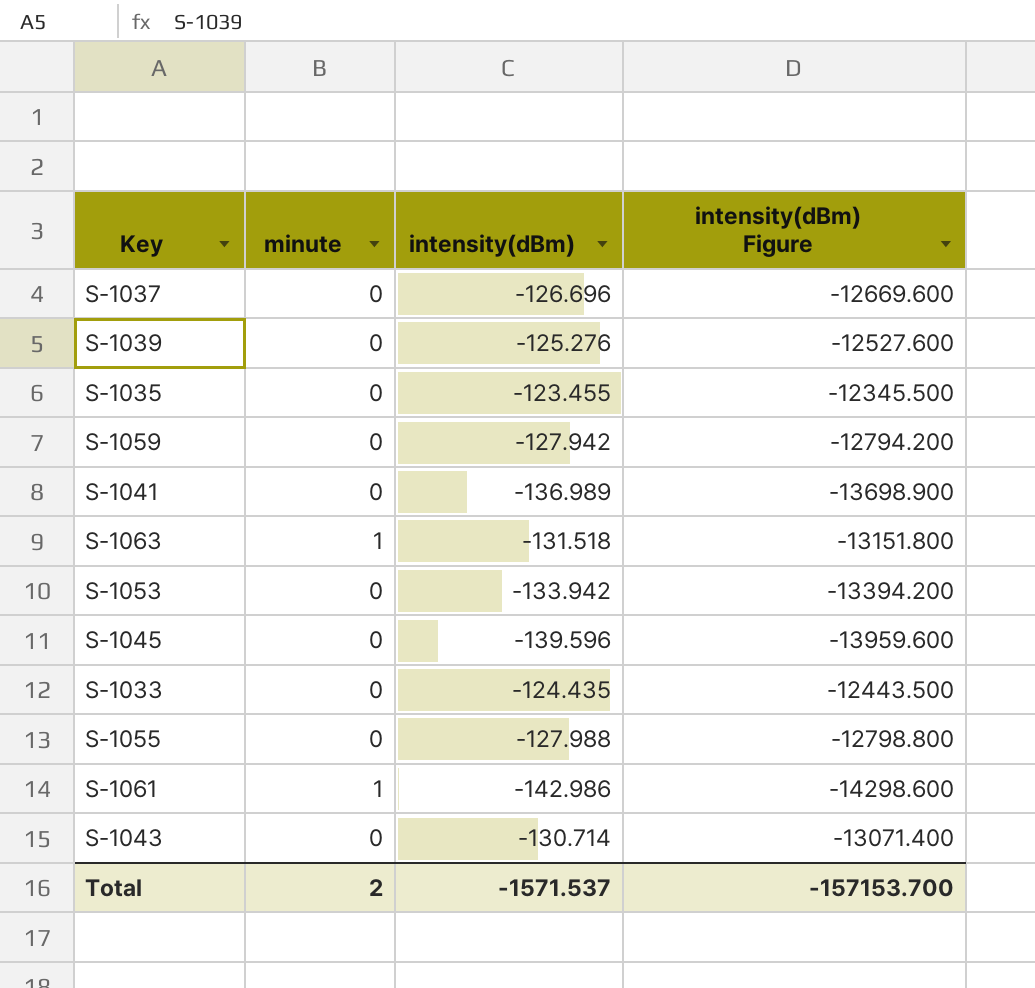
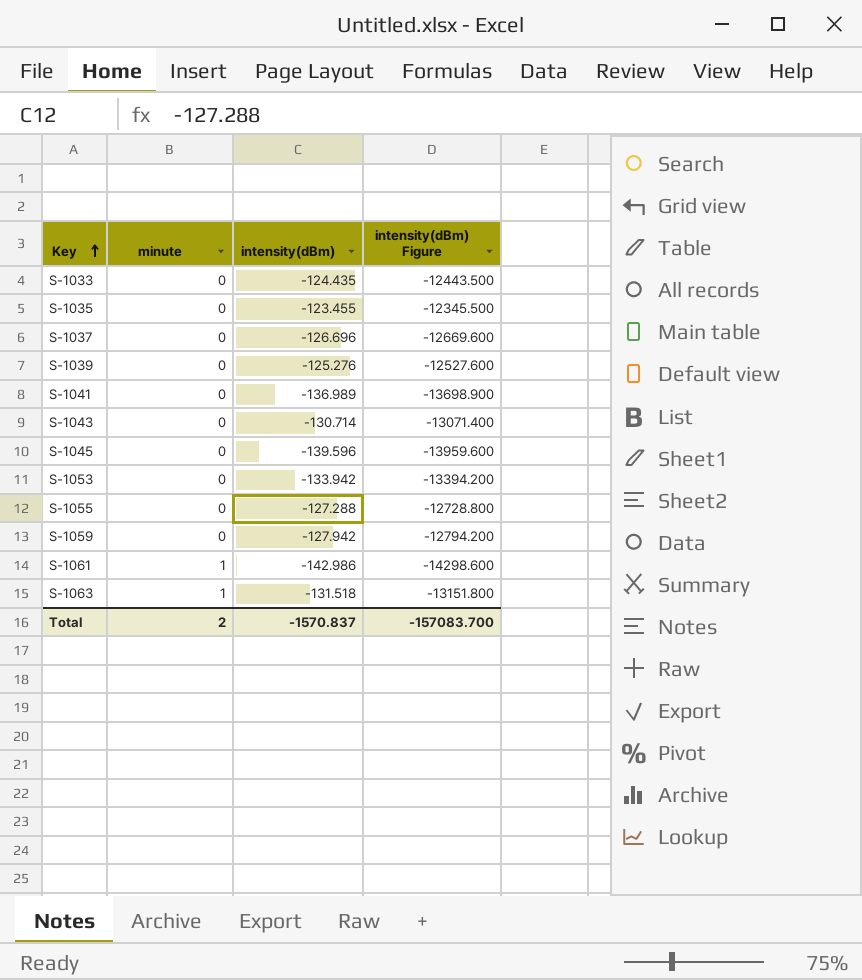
row order: none -> Key ascending
S-1055 | intensity(dBm): -127.988 -> -127.288
S-1055 | intensity(dBm) Figure: -12798.800 -> -12728.800
Total | intensity(dBm): -1571.537 -> -1570.837
Total | intensity(dBm) Figure: -157153.700 -> -157083.700

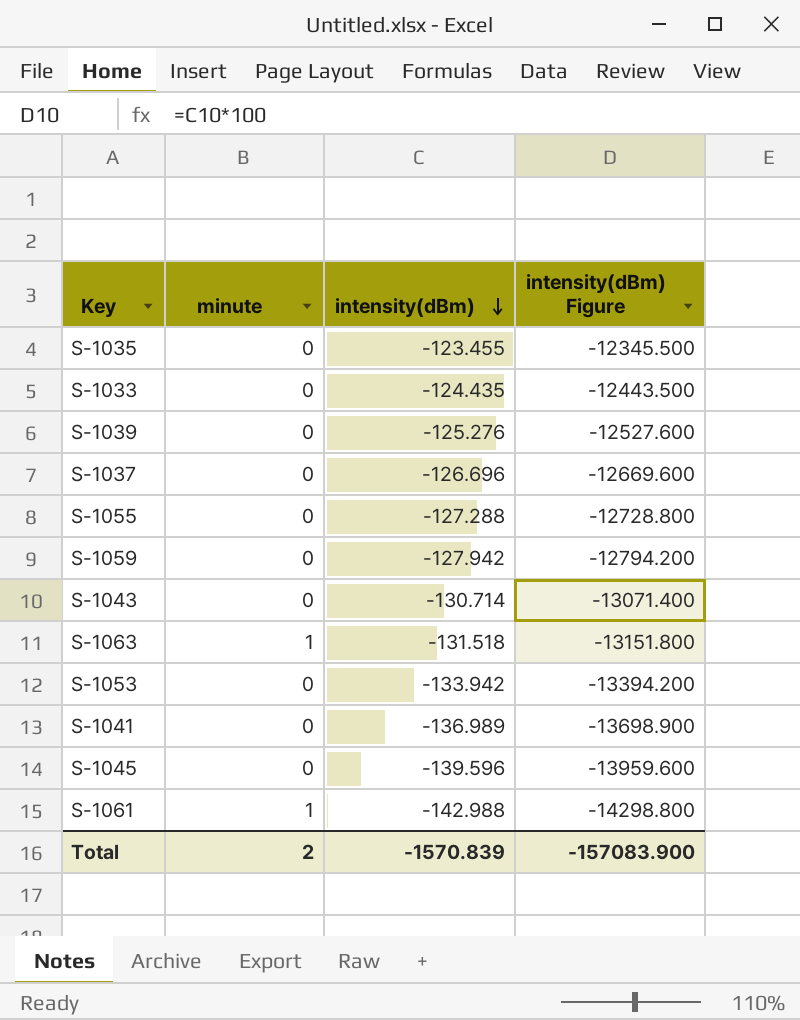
row order: Key ascending -> intensity(dBm) descending
S-1061 | intensity(dBm): -142.986 -> -142.988
S-1061 | intensity(dBm) Figure: -14298.600 -> -14298.800
Total | intensity(dBm): -1570.837 -> -1570.839
Total | intensity(dBm) Figure: -157083.700 -> -157083.900

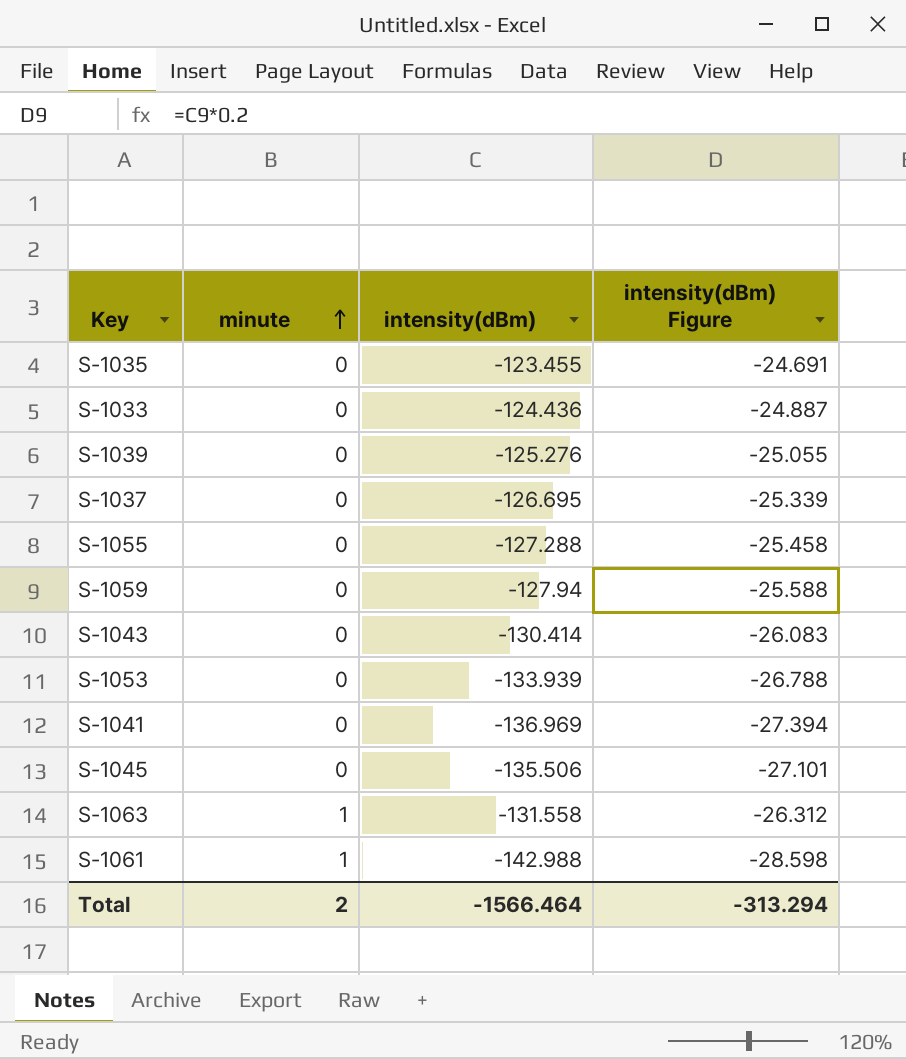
row order: intensity(dBm) descending -> minute ascending
column intensity(dBm) Figure | formula: [intensity(dBm)] * 100 -> [intensity(dBm)] * 0.2
S-1033 | intensity(dBm): -124.435 -> -124.436
S-1037 | intensity(dBm): -126.696 -> -126.695
S-1059 | intensity(dBm): -127.942 -> -127.94
S-1043 | intensity(dBm): -130.714 -> -130.414
S-1053 | intensity(dBm): -133.942 -> -133.939
S-1041 | intensity(dBm): -136.989 -> -136.969
S-1045 | intensity(dBm): -139.596 -> -135.506
S-1063 | intensity(dBm): -131.518 -> -131.558
Total | intensity(dBm): -1570.839 -> -1566.464
Total | intensity(dBm) Figure: -157083.900 -> -313.294

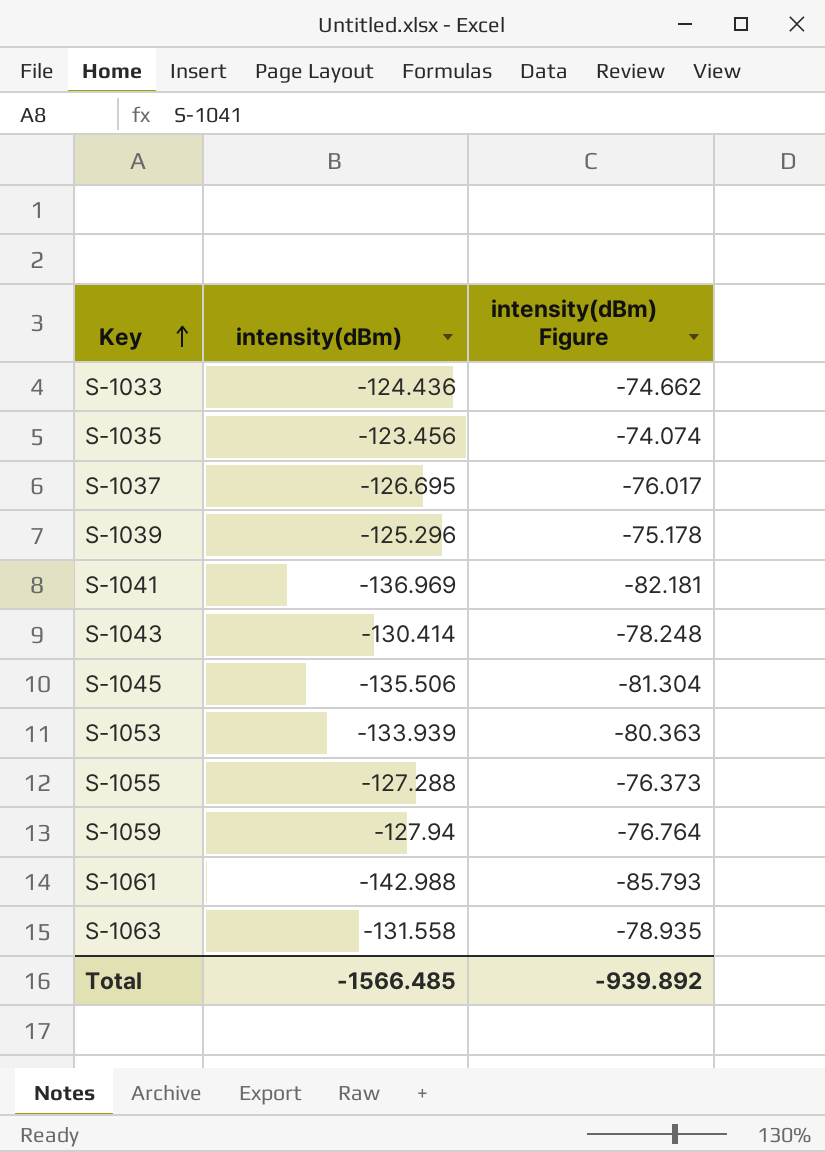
row order: minute ascending -> Key ascending
column minute | position: 2 -> none
column intensity(dBm) Figure | formula: [intensity(dBm)] * 0.2 -> [intensity(dBm)] * 0.6
S-1035 | intensity(dBm): -123.455 -> -123.456
S-1039 | intensity(dBm): -125.276 -> -125.296
Total | intensity(dBm): -1566.464 -> -1566.485
Total | intensity(dBm) Figure: -313.294 -> -939.892

